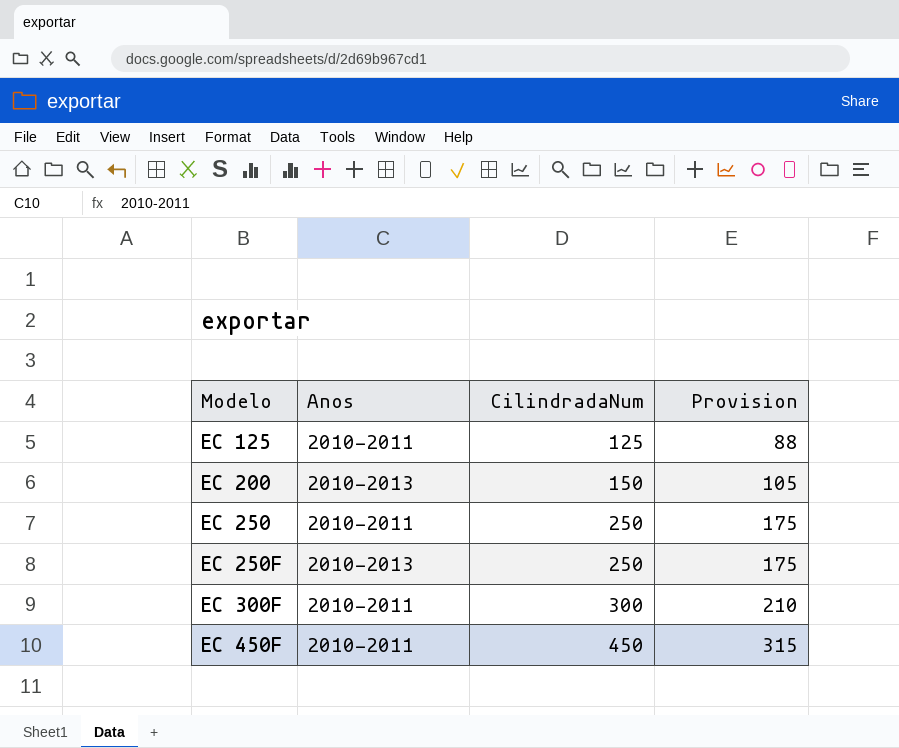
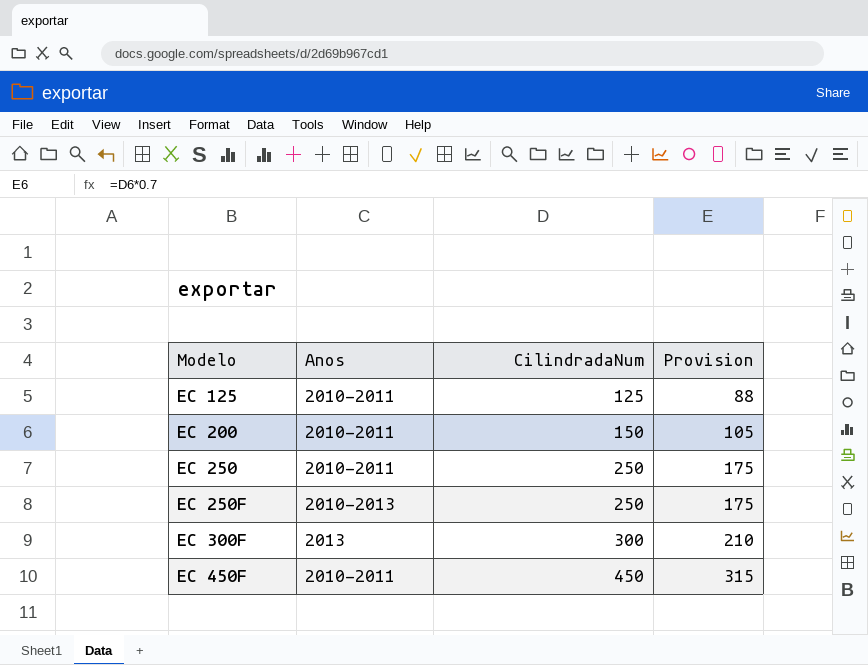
EC 200 | Anos: 2010-2013 -> 2010-2011
EC 300F | Anos: 2010-2011 -> 2013

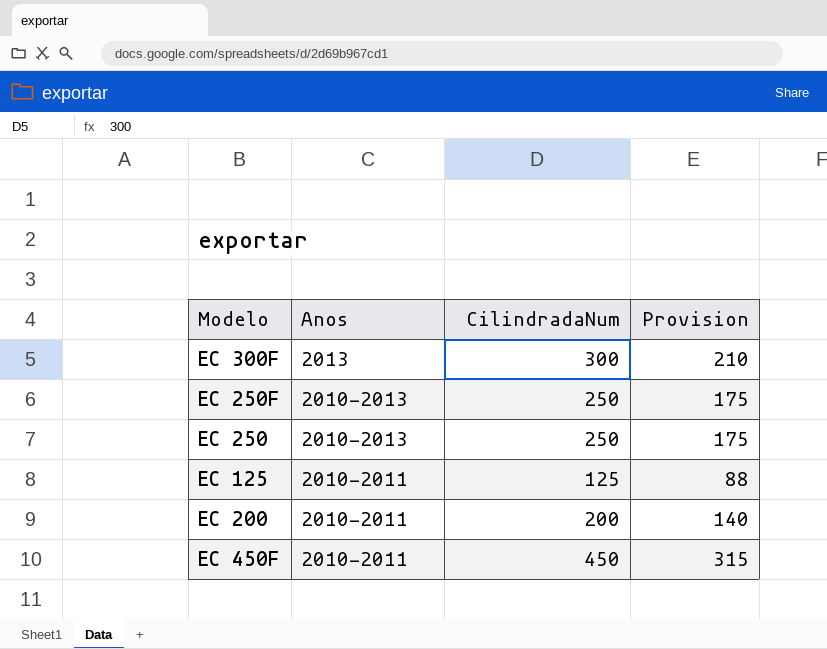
row order: Modelo ascending -> Anos descending
EC 250 | Anos: 2010-2011 -> 2010-2013
EC 200 | CilindradaNum: 150 -> 200
EC 200 | Provision: 105 -> 140

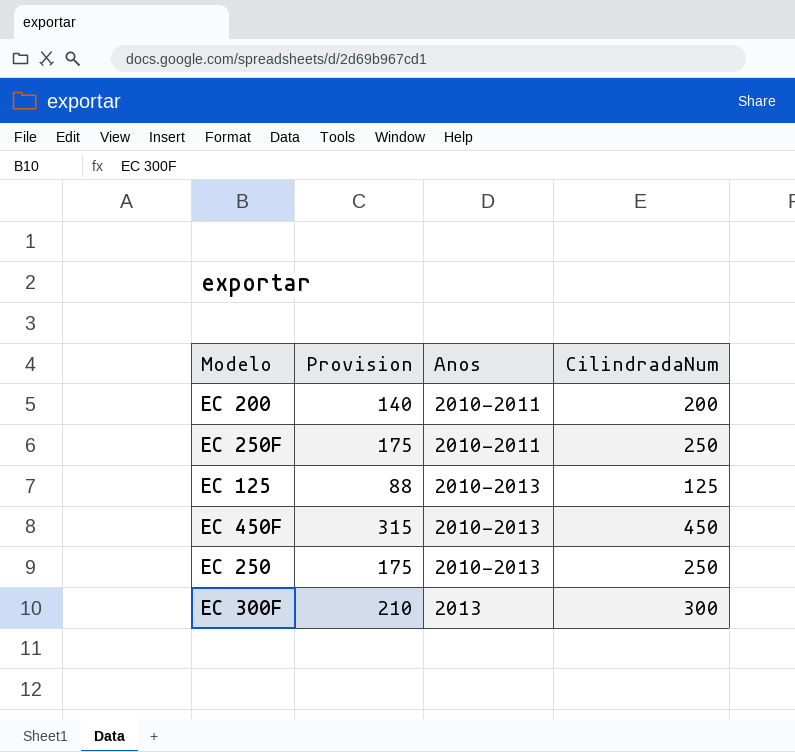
row order: Anos descending -> Anos ascending
column Provision | position: 4 -> 2
EC 250F | Anos: 2010-2013 -> 2010-2011
EC 125 | Anos: 2010-2011 -> 2010-2013
EC 450F | Anos: 2010-2011 -> 2010-2013

